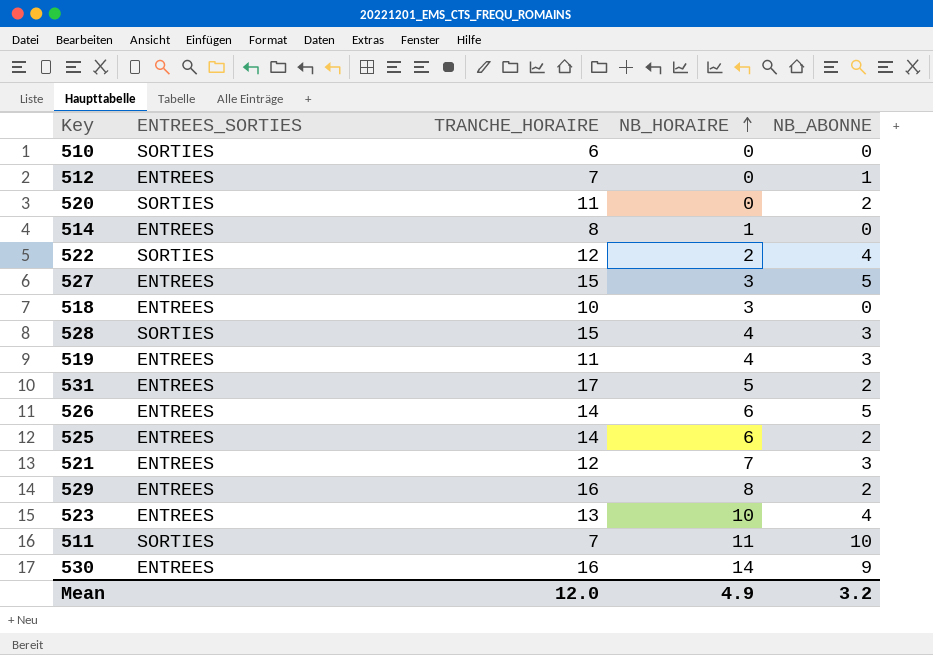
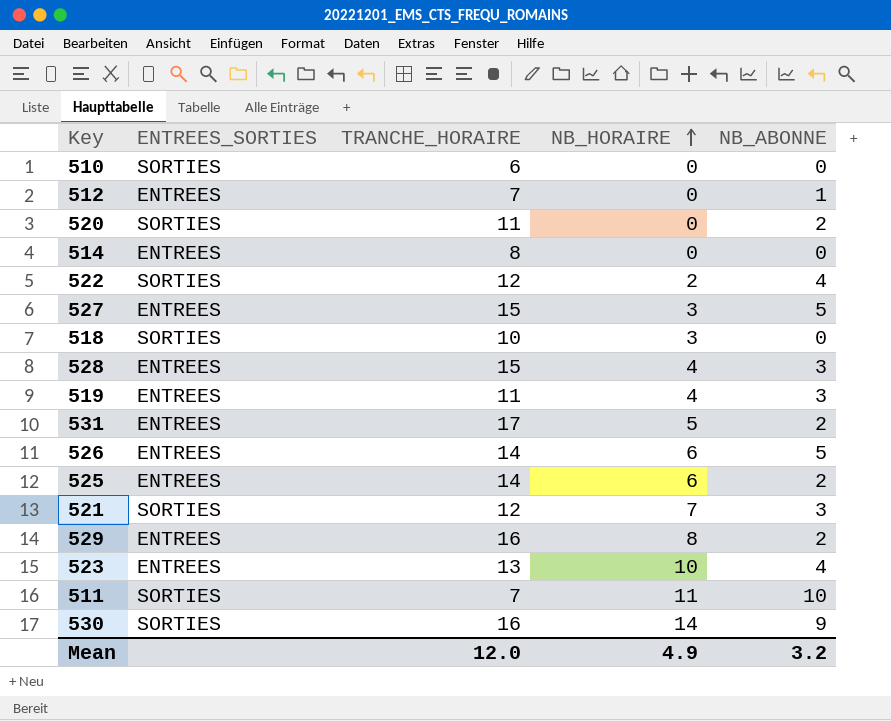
514 | NB_HORAIRE: 1 -> 0
518 | ENTREES_SORTIES: ENTREES -> SORTIES
528 | ENTREES_SORTIES: SORTIES -> ENTREES
521 | ENTREES_SORTIES: ENTREES -> SORTIES
530 | ENTREES_SORTIES: ENTREES -> SORTIES

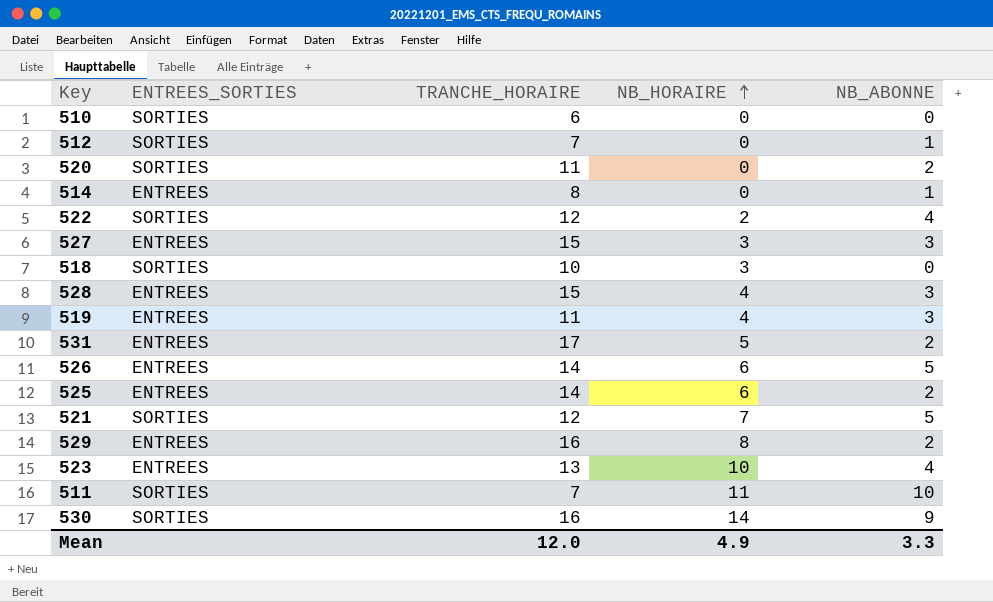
512 | ENTREES_SORTIES: ENTREES -> SORTIES
514 | NB_ABONNE: 0 -> 1
527 | NB_ABONNE: 5 -> 3
521 | NB_ABONNE: 3 -> 5
Mean | NB_ABONNE: 3.2 -> 3.3

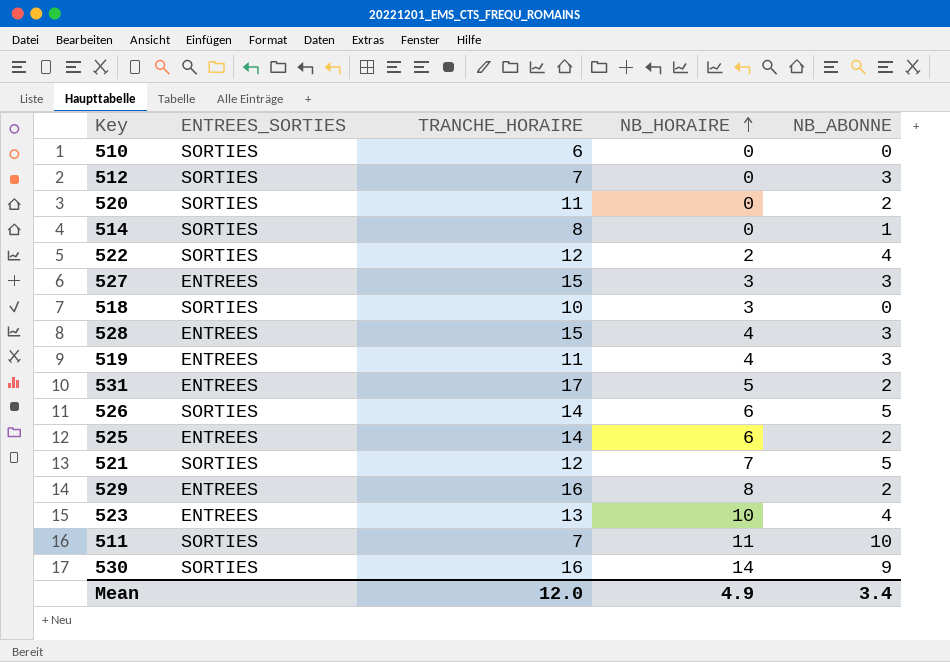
512 | NB_ABONNE: 1 -> 3
514 | ENTREES_SORTIES: ENTREES -> SORTIES
526 | ENTREES_SORTIES: ENTREES -> SORTIES
Mean | NB_ABONNE: 3.3 -> 3.4

